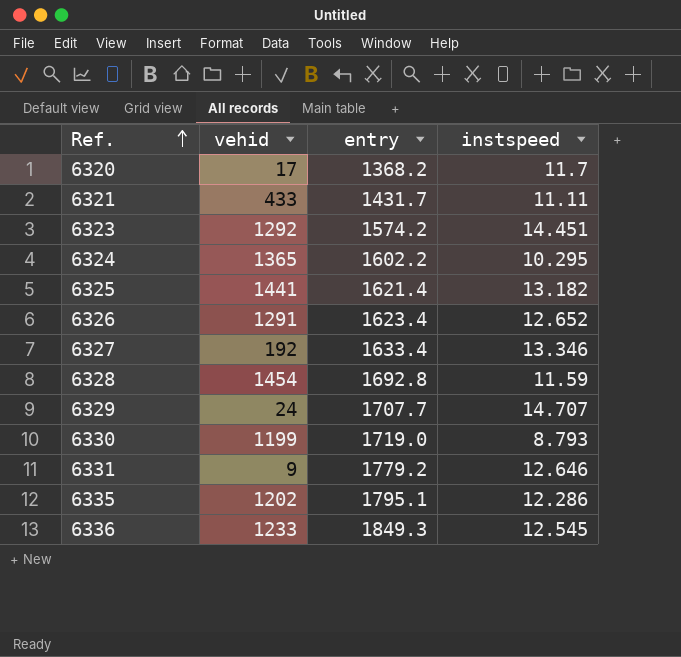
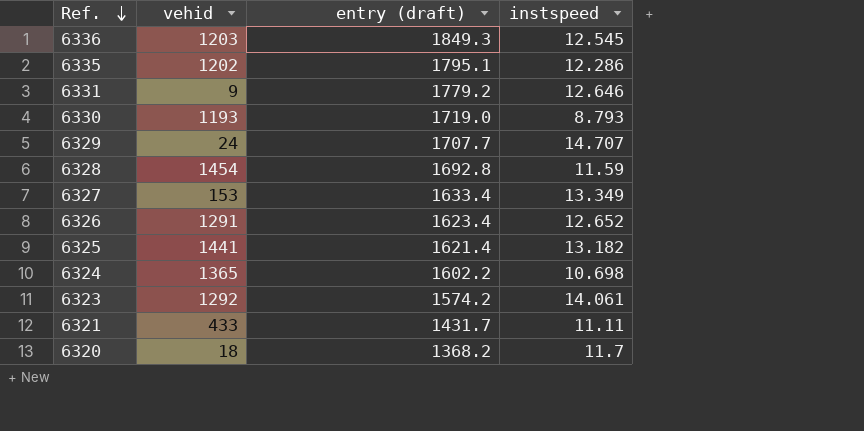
row order: Ref. ascending -> Ref. descending
column name: entry -> entry (draft)
6336 | vehid: 1233 -> 1203
6330 | vehid: 1199 -> 1193
6327 | vehid: 192 -> 153
6327 | instspeed: 13.346 -> 13.349
6324 | instspeed: 10.295 -> 10.698
6323 | instspeed: 14.451 -> 14.061
6320 | vehid: 17 -> 18

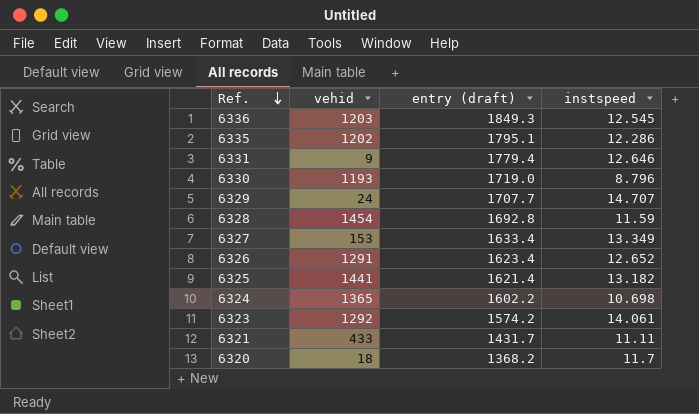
6331 | entry (draft): 1779.2 -> 1779.4
6330 | instspeed: 8.793 -> 8.796

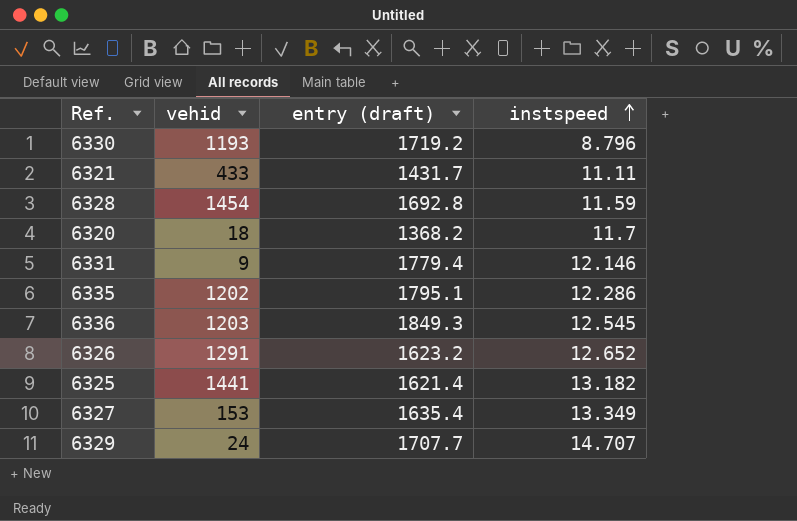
row order: Ref. descending -> instspeed ascending
row 6324: 1365 | 1602.2 | 10.698 -> none
row 6323: 1292 | 1574.2 | 14.061 -> none
6330 | entry (draft): 1719.0 -> 1719.2
6331 | instspeed: 12.646 -> 12.146
6326 | entry (draft): 1623.4 -> 1623.2
6327 | entry (draft): 1633.4 -> 1635.4

